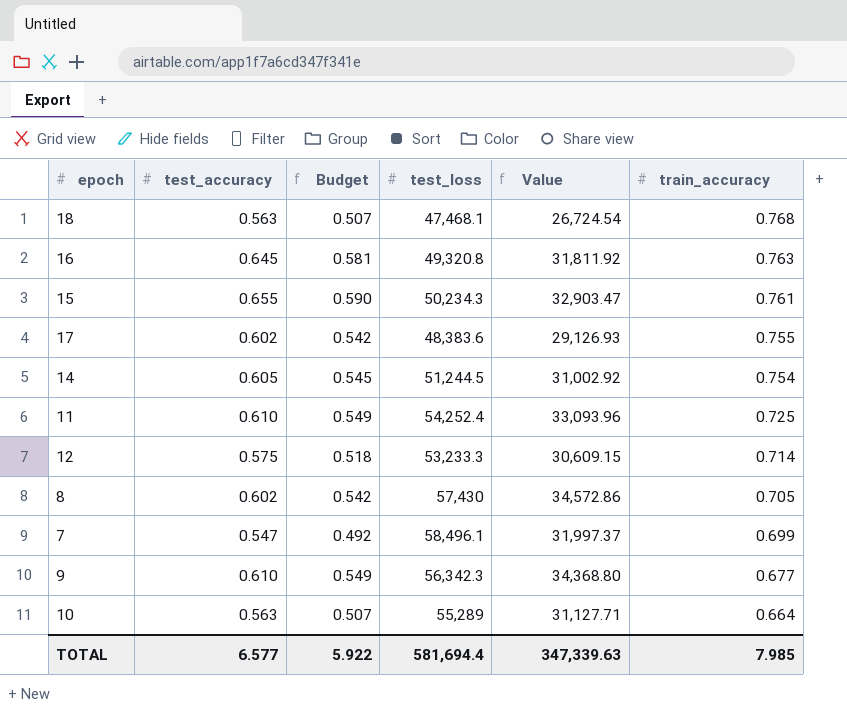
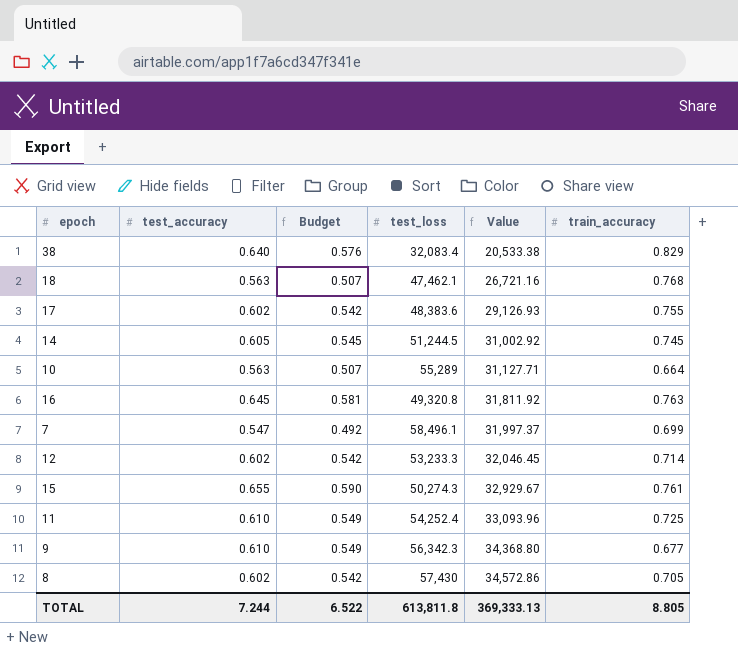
row order: train_accuracy descending -> Value ascending
row 38: none -> 0.640 | 0.576 | 32,083.4 | 20,533.38 | 0.829
18 | test_loss: 47,468.1 -> 47,462.1
18 | Value: 26,724.54 -> 26,721.16
14 | train_accuracy: 0.754 -> 0.745
12 | test_accuracy: 0.575 -> 0.602
12 | Budget: 0.518 -> 0.542
12 | Value: 30,609.15 -> 32,046.45
15 | test_loss: 50,234.3 -> 50,274.3
15 | Value: 32,903.47 -> 32,929.67
TOTAL | test_accuracy: 6.577 -> 7.244
TOTAL | Budget: 5.922 -> 6.522
TOTAL | test_loss: 581,694.4 -> 613,811.8
TOTAL | Value: 347,339.63 -> 369,333.13
TOTAL | train_accuracy: 7.985 -> 8.805

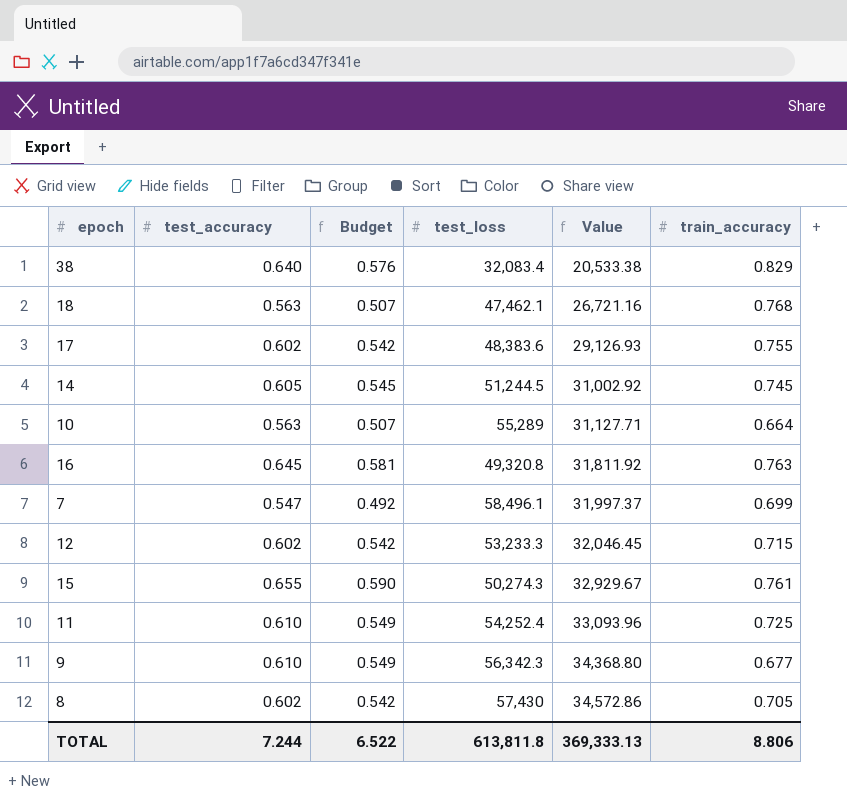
12 | train_accuracy: 0.714 -> 0.715
TOTAL | train_accuracy: 8.805 -> 8.806

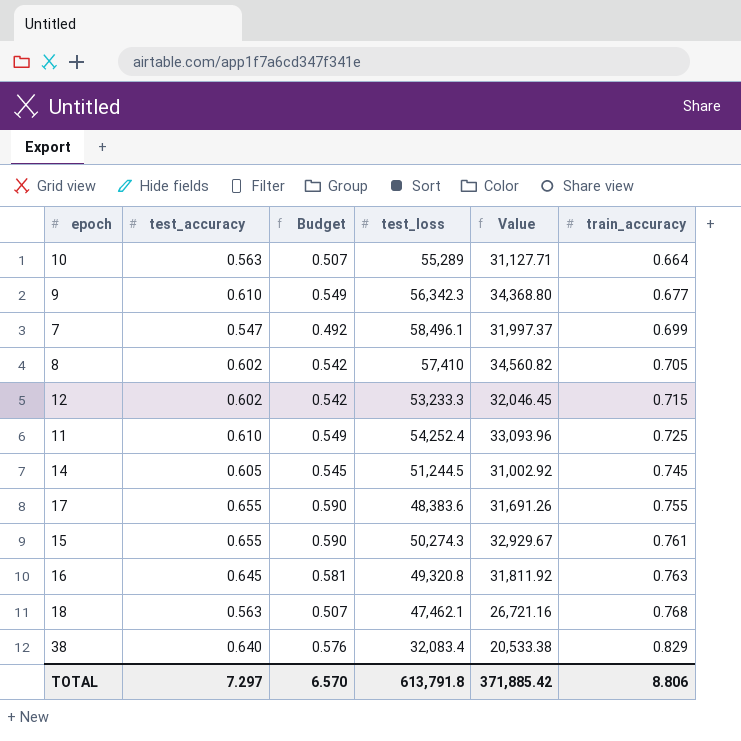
row order: Value ascending -> train_accuracy ascending
8 | test_loss: 57,430 -> 57,410
8 | Value: 34,572.86 -> 34,560.82
17 | test_accuracy: 0.602 -> 0.655
17 | Budget: 0.542 -> 0.590
17 | Value: 29,126.93 -> 31,691.26
TOTAL | test_accuracy: 7.244 -> 7.297
TOTAL | Budget: 6.522 -> 6.570
TOTAL | test_loss: 613,811.8 -> 613,791.8
TOTAL | Value: 369,333.13 -> 371,885.42

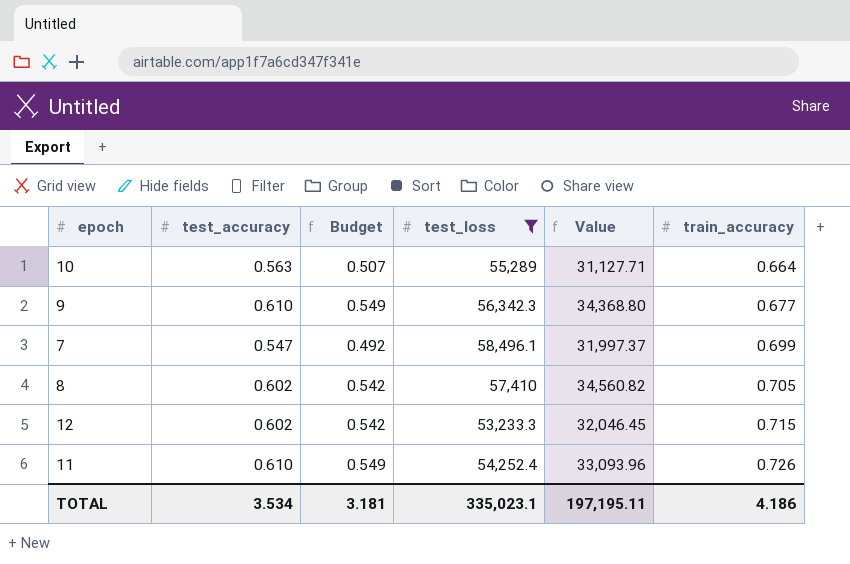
filter: none -> test_loss >= 53,233.3
11 | train_accuracy: 0.725 -> 0.726
TOTAL | test_accuracy: 7.297 -> 3.534
TOTAL | Budget: 6.570 -> 3.181
TOTAL | test_loss: 613,791.8 -> 335,023.1
TOTAL | Value: 371,885.42 -> 197,195.11
TOTAL | train_accuracy: 8.806 -> 4.186

